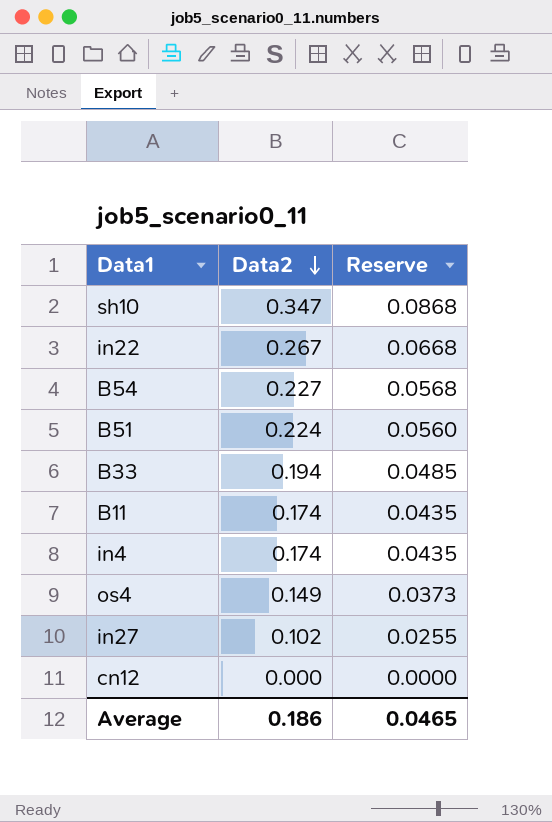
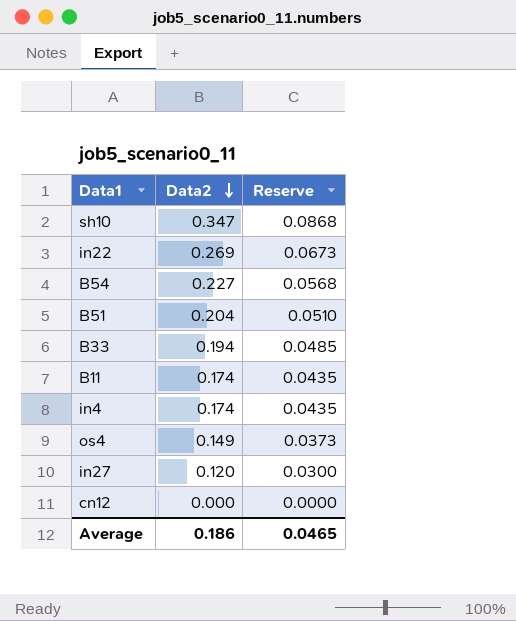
in22 | Data2: 0.267 -> 0.269
in22 | Reserve: 0.0668 -> 0.0673
B51 | Data2: 0.224 -> 0.204
B51 | Reserve: 0.0560 -> 0.0510
in27 | Data2: 0.102 -> 0.120
in27 | Reserve: 0.0255 -> 0.0300

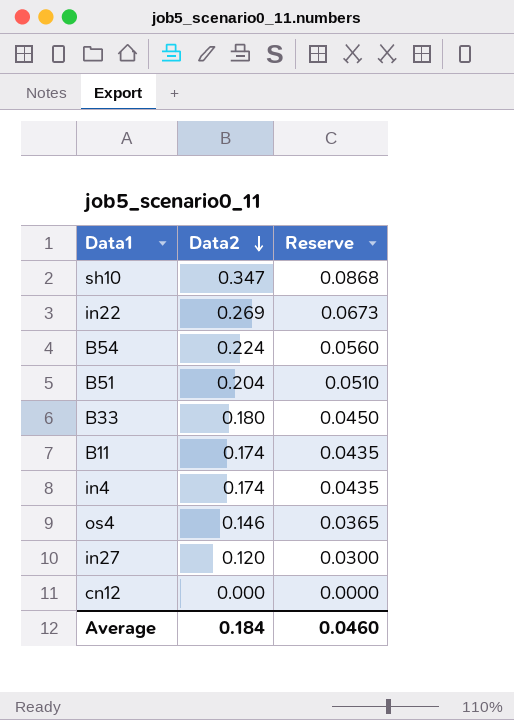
B54 | Data2: 0.227 -> 0.224
B54 | Reserve: 0.0568 -> 0.0560
B33 | Data2: 0.194 -> 0.180
B33 | Reserve: 0.0485 -> 0.0450
os4 | Data2: 0.149 -> 0.146
os4 | Reserve: 0.0373 -> 0.0365
Average | Data2: 0.186 -> 0.184
Average | Reserve: 0.0465 -> 0.0460

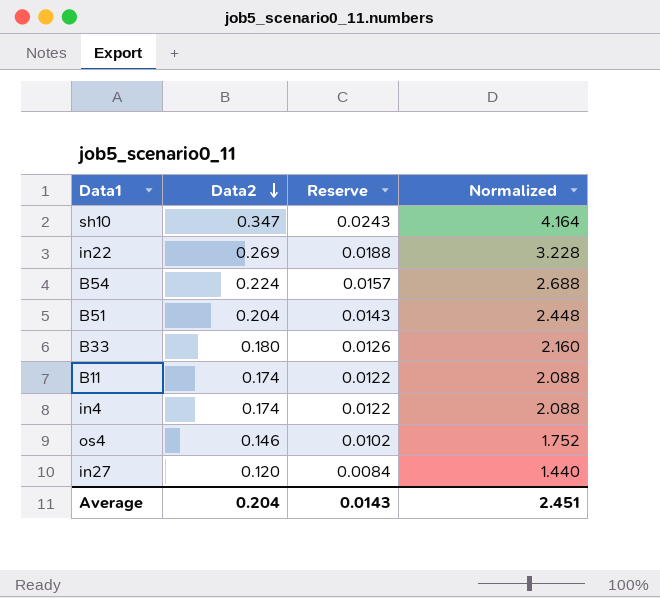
column Reserve | formula: [Data2] * 0.25 -> [Data2] * 0.07
column Normalized | formula: none -> [Data2] * 12
row cn12: 0.000 | 0.0000 -> none
Average | Data2: 0.184 -> 0.204
Average | Reserve: 0.0460 -> 0.0143

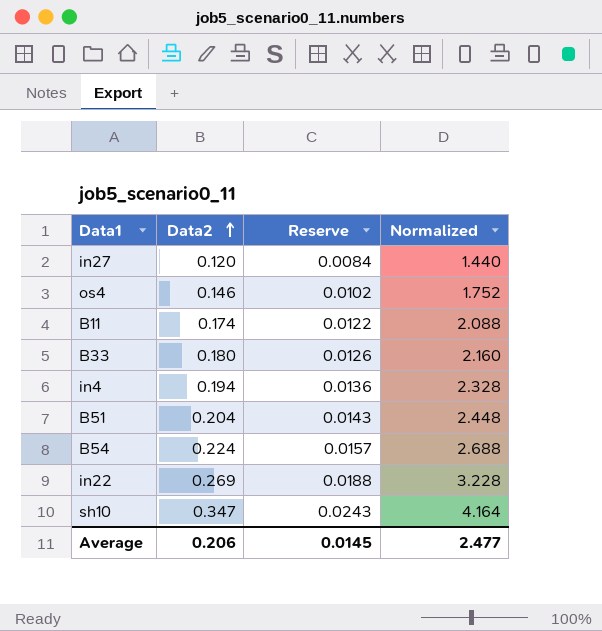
row order: Data2 descending -> Data2 ascending
in4 | Data2: 0.174 -> 0.194
in4 | Reserve: 0.0122 -> 0.0136
in4 | Normalized: 2.088 -> 2.328
Average | Data2: 0.204 -> 0.206
Average | Reserve: 0.0143 -> 0.0145
Average | Normalized: 2.451 -> 2.477

